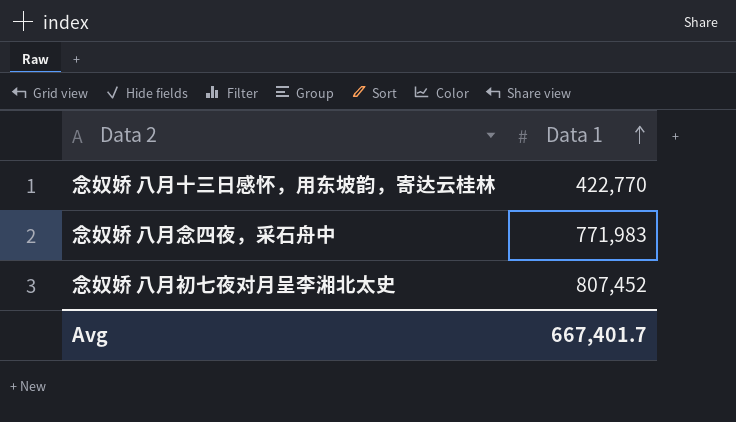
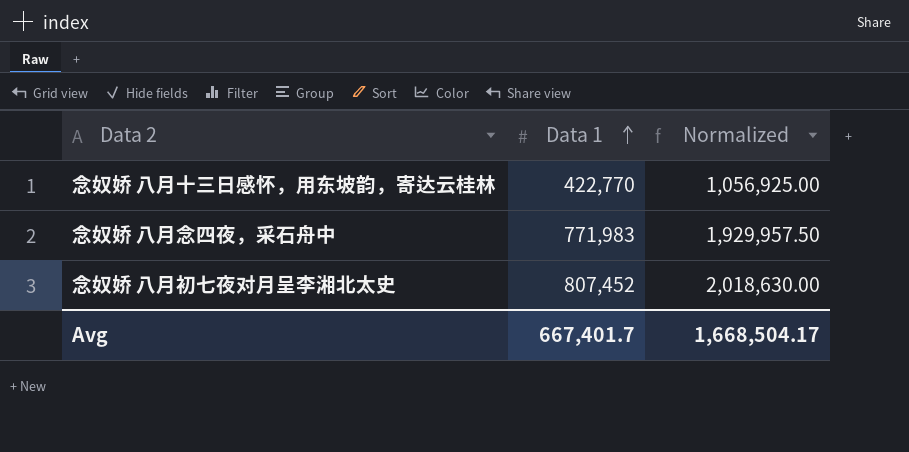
column Normalized | formula: none -> [Data 1] * 2.5

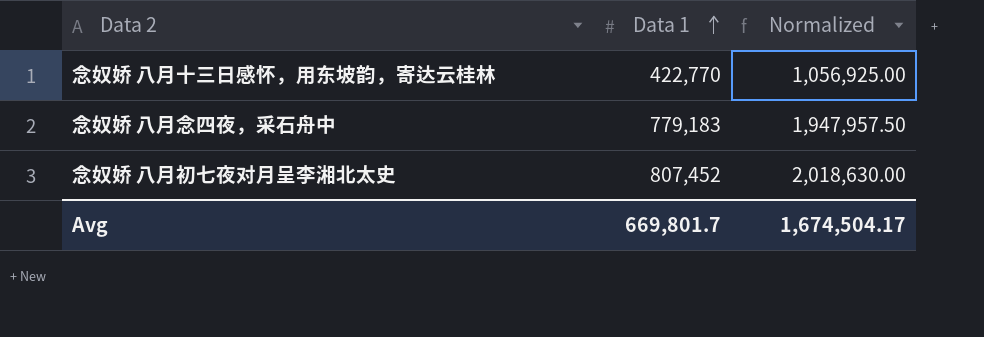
念奴娇 八月念四夜，采石舟中 | Data 1: 771,983 -> 779,183
念奴娇 八月念四夜，采石舟中 | Normalized: 1,929,957.50 -> 1,947,957.50
Avg | Data 1: 667,401.7 -> 669,801.7
Avg | Normalized: 1,668,504.17 -> 1,674,504.17

